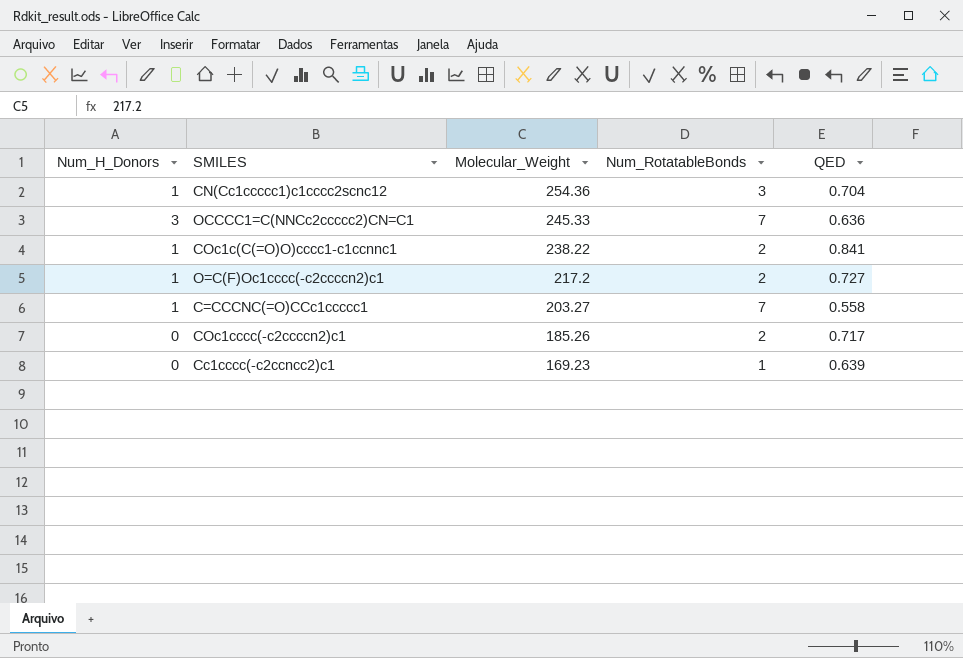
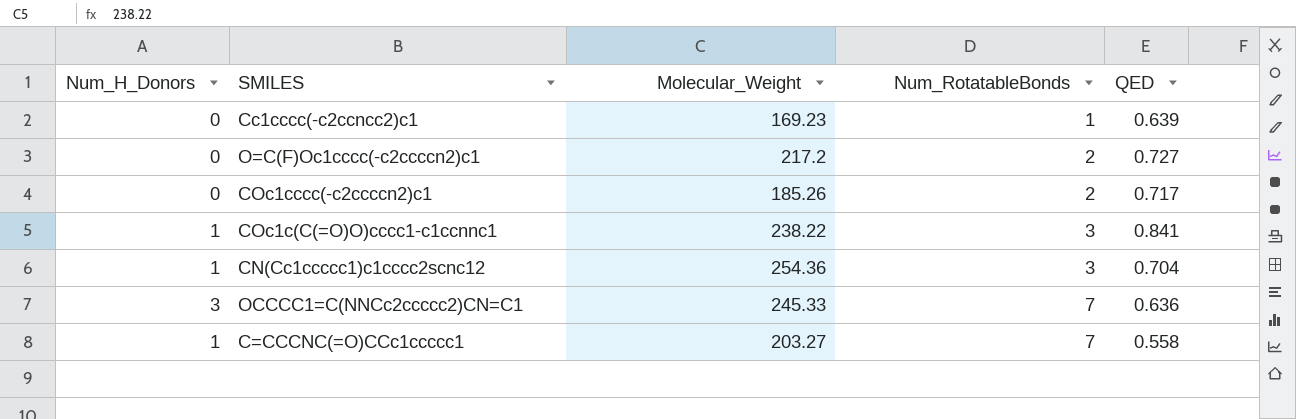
row order: Molecular_Weight descending -> Num_RotatableBonds ascending
O=C(F)Oc1cccc(-c2ccccn2)c1 | Num_H_Donors: 1 -> 0
COc1c(C(=O)O)cccc1-c1ccnnc1 | Num_RotatableBonds: 2 -> 3

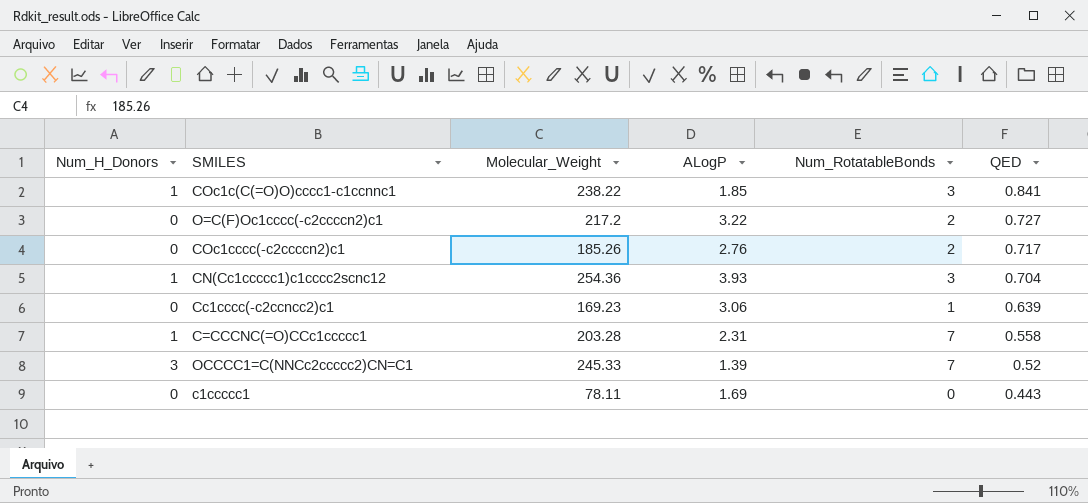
row order: Num_RotatableBonds ascending -> QED descending
column ALogP | position: none -> 4
C=CCCNC(=O)CCc1ccccc1 | Molecular_Weight: 203.27 -> 203.28
OCCCC1=C(NNCc2ccccc2)CN=C1 | QED: 0.636 -> 0.52
row c1ccccc1: none -> 0 | 78.11 | 1.69 | 0 | 0.443

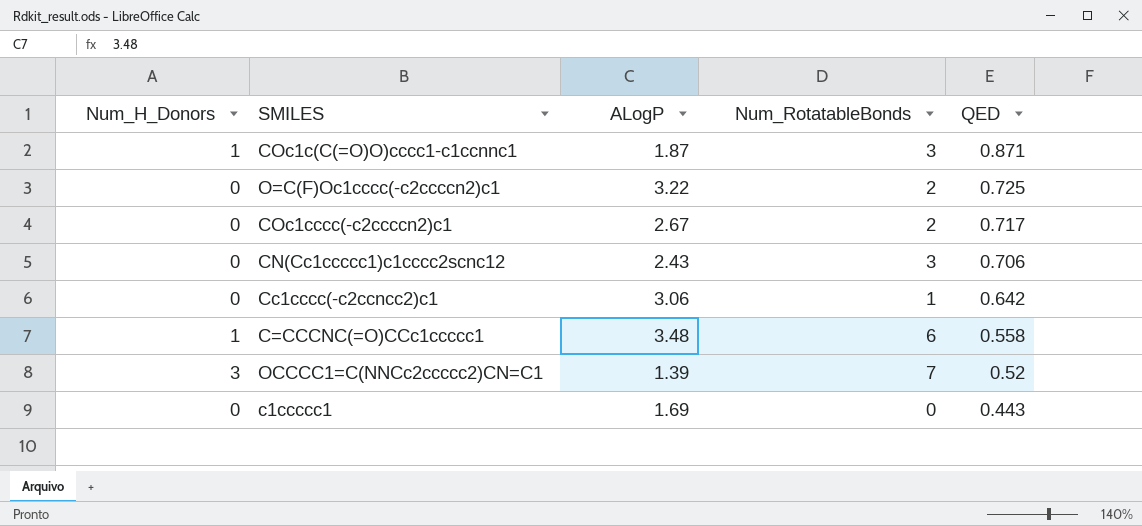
column Molecular_Weight | position: 3 -> none
COc1c(C(=O)O)cccc1-c1ccnnc1 | ALogP: 1.85 -> 1.87
COc1c(C(=O)O)cccc1-c1ccnnc1 | QED: 0.841 -> 0.871
O=C(F)Oc1cccc(-c2ccccn2)c1 | QED: 0.727 -> 0.725
COc1cccc(-c2ccccn2)c1 | ALogP: 2.76 -> 2.67
CN(Cc1ccccc1)c1cccc2scnc12 | Num_H_Donors: 1 -> 0
CN(Cc1ccccc1)c1cccc2scnc12 | ALogP: 3.93 -> 2.43
CN(Cc1ccccc1)c1cccc2scnc12 | QED: 0.704 -> 0.706
Cc1cccc(-c2ccncc2)c1 | QED: 0.639 -> 0.642
C=CCCNC(=O)CCc1ccccc1 | ALogP: 2.31 -> 3.48
C=CCCNC(=O)CCc1ccccc1 | Num_RotatableBonds: 7 -> 6

